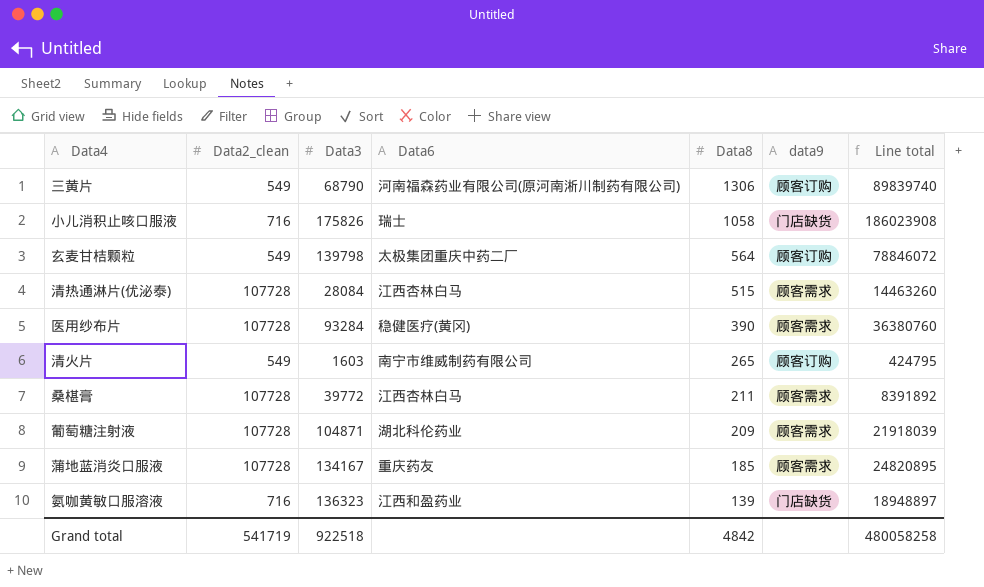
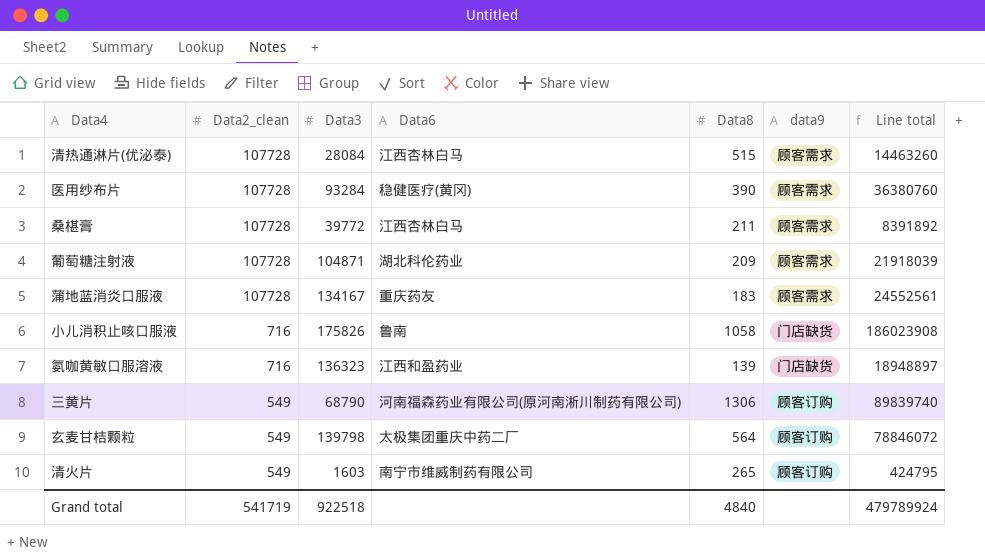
row order: Data8 descending -> Data2_clean descending
蒲地蓝消炎口服液 | Data8: 185 -> 183
蒲地蓝消炎口服液 | Line total: 24820895 -> 24552561
小儿消积止咳口服液 | Data6: 瑞士 -> 鲁南
Grand total | Data8: 4842 -> 4840
Grand total | Line total: 480058258 -> 479789924

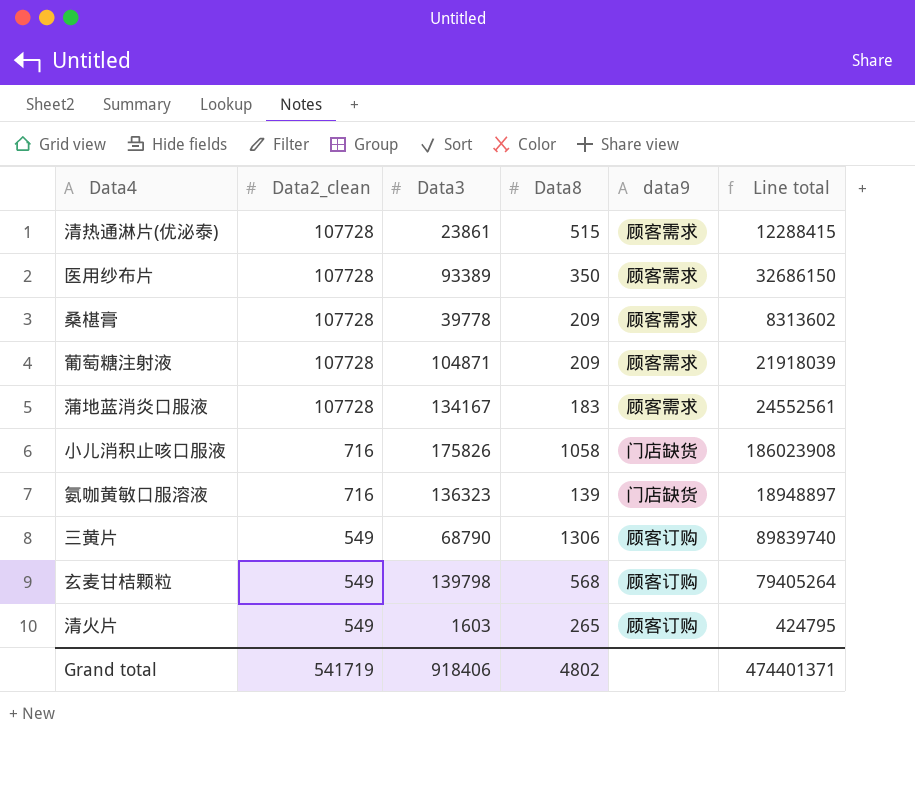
column Data6 | position: 4 -> none
清热通淋片(优泌泰) | Data3: 28084 -> 23861
清热通淋片(优泌泰) | Line total: 14463260 -> 12288415
医用纱布片 | Data3: 93284 -> 93389
医用纱布片 | Data8: 390 -> 350
医用纱布片 | Line total: 36380760 -> 32686150
桑椹膏 | Data3: 39772 -> 39778
桑椹膏 | Data8: 211 -> 209
桑椹膏 | Line total: 8391892 -> 8313602
玄麦甘桔颗粒 | Data8: 564 -> 568
玄麦甘桔颗粒 | Line total: 78846072 -> 79405264
Grand total | Data3: 922518 -> 918406
Grand total | Data8: 4840 -> 4802
Grand total | Line total: 479789924 -> 474401371

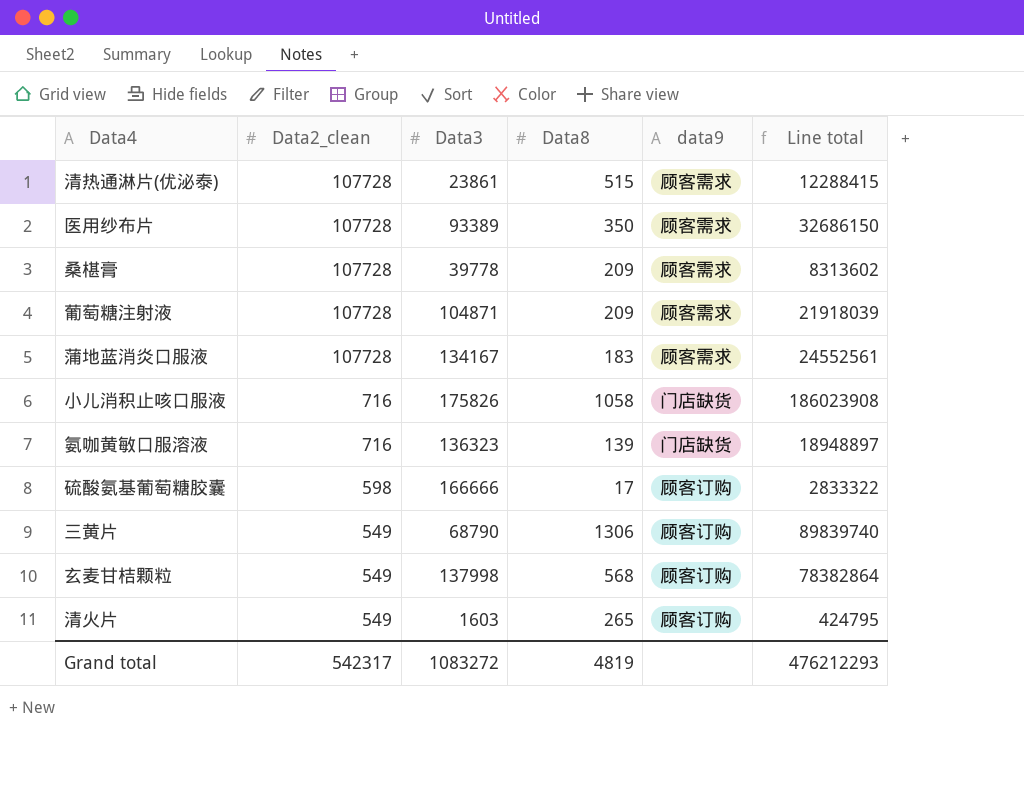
row 硫酸氨基葡萄糖胶囊: none -> 598 | 166666 | 17 | 顾客订购 | 2833322
玄麦甘桔颗粒 | Data3: 139798 -> 137998
玄麦甘桔颗粒 | Line total: 79405264 -> 78382864
Grand total | Data2_clean: 541719 -> 542317
Grand total | Data3: 918406 -> 1083272
Grand total | Data8: 4802 -> 4819
Grand total | Line total: 474401371 -> 476212293

